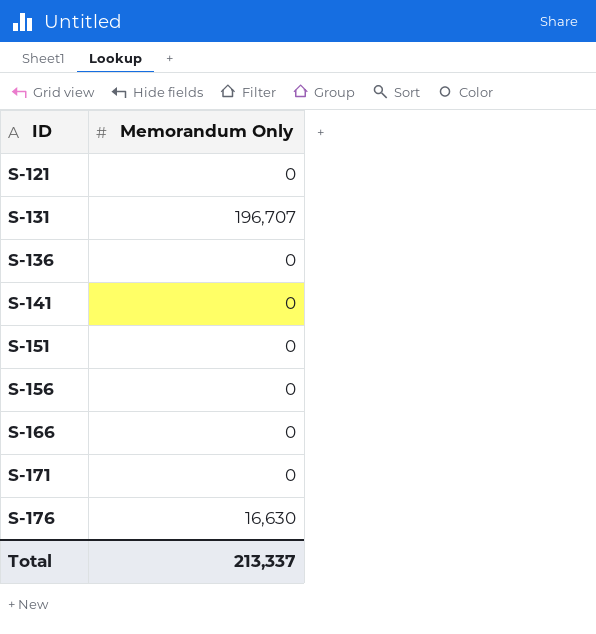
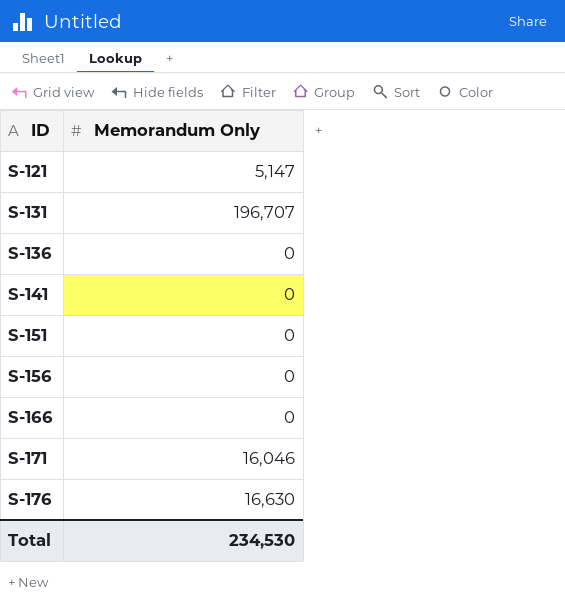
S-121 | Memorandum Only: 0 -> 5,147
S-171 | Memorandum Only: 0 -> 16,046
Total | Memorandum Only: 213,337 -> 234,530

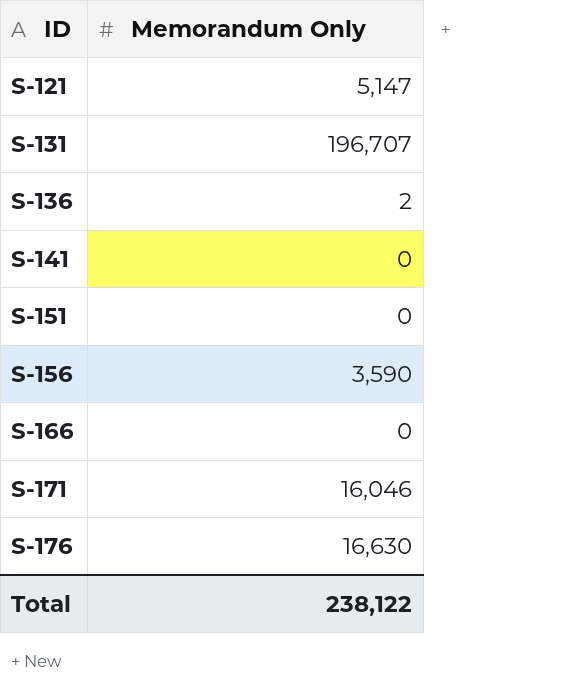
S-136 | Memorandum Only: 0 -> 2
S-156 | Memorandum Only: 0 -> 3,590
Total | Memorandum Only: 234,530 -> 238,122

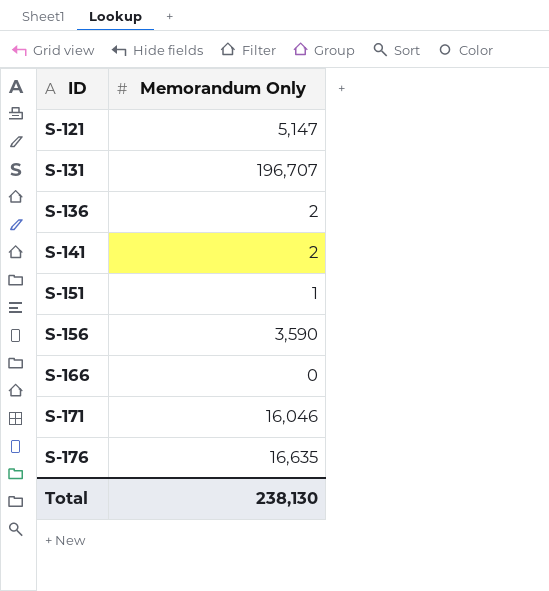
S-141 | Memorandum Only: 0 -> 2
S-151 | Memorandum Only: 0 -> 1
S-176 | Memorandum Only: 16,630 -> 16,635
Total | Memorandum Only: 238,122 -> 238,130

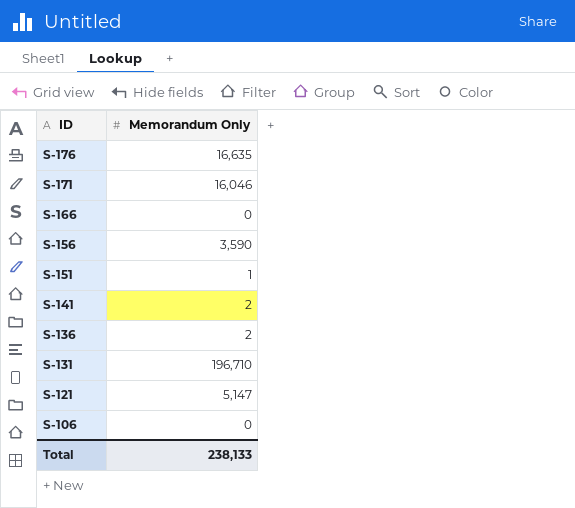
row order: ID ascending -> ID descending
S-131 | Memorandum Only: 196,707 -> 196,710
row S-106: none -> 0
Total | Memorandum Only: 238,130 -> 238,133

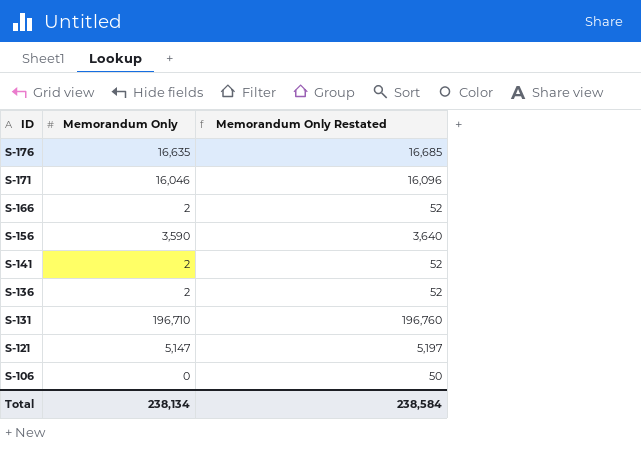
column Memorandum Only Restated | formula: none -> [Memorandum Only] + 50
row S-151: 1 -> none
S-166 | Memorandum Only: 0 -> 2
Total | Memorandum Only: 238,133 -> 238,134

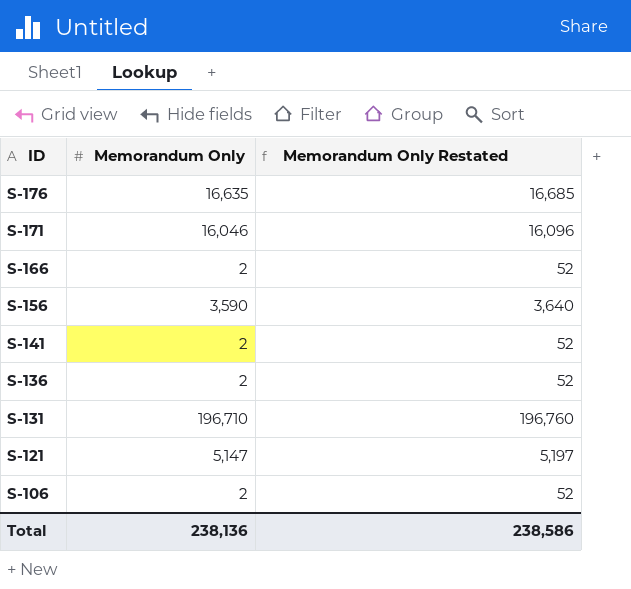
S-106 | Memorandum Only: 0 -> 2
S-106 | Memorandum Only Restated: 50 -> 52
Total | Memorandum Only: 238,134 -> 238,136
Total | Memorandum Only Restated: 238,584 -> 238,586

